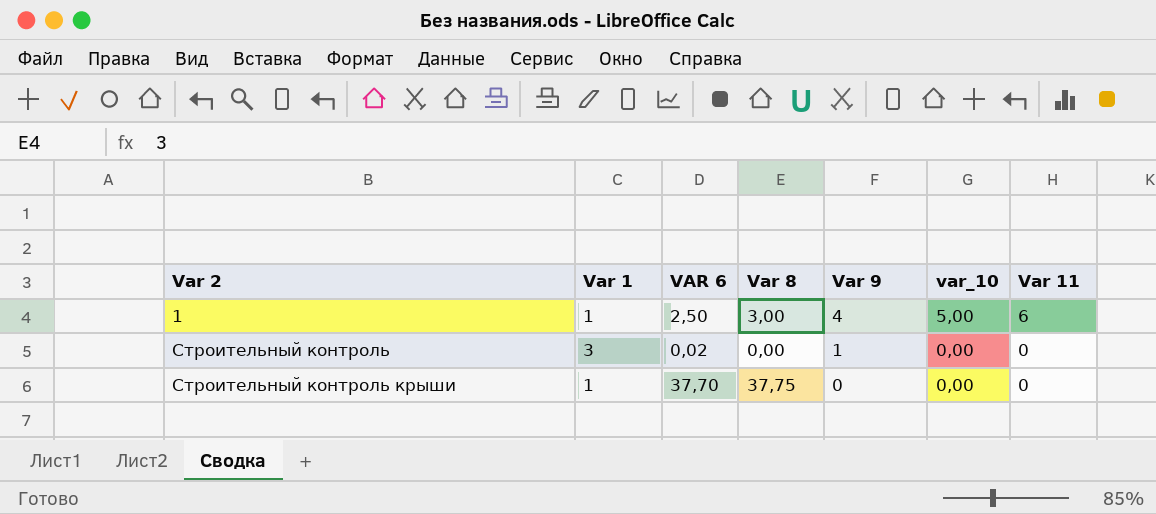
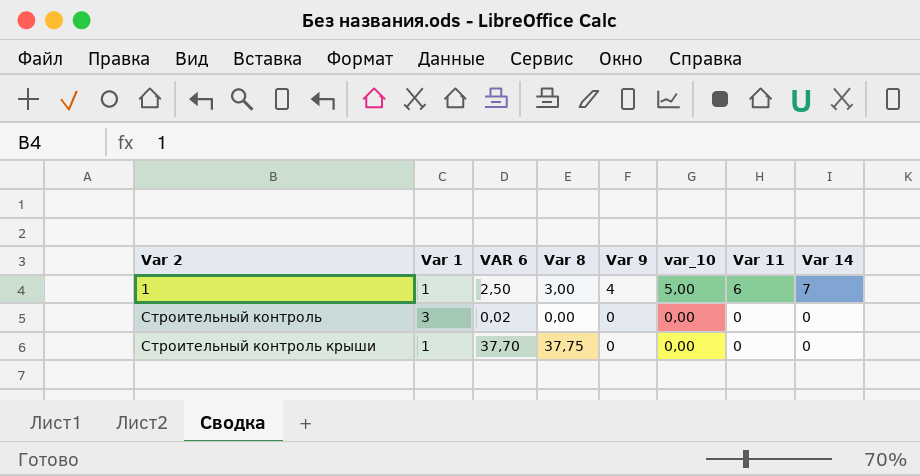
column Var 14 | position: none -> 8
Строительный контроль | Var 9: 1 -> 0

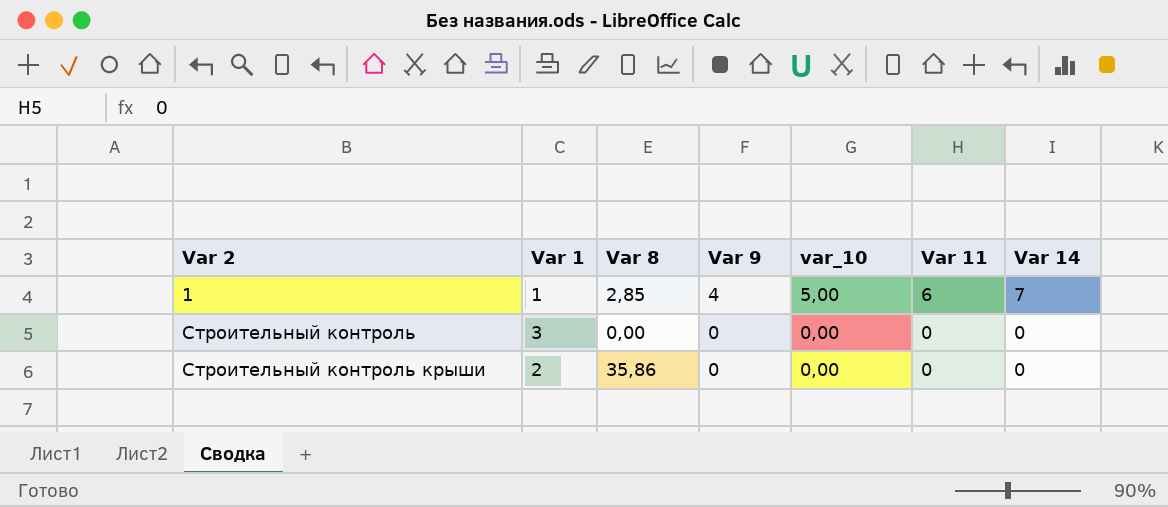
column VAR 6 | position: 3 -> none
1 | Var 8: 3,00 -> 2,85
Строительный контроль крыши | Var 1: 1 -> 2
Строительный контроль крыши | Var 8: 37,75 -> 35,86

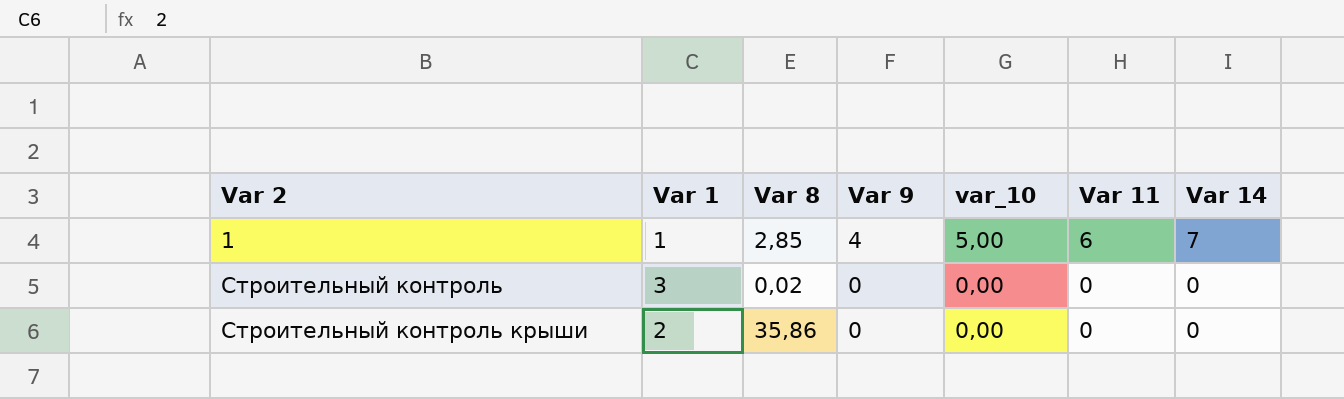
Строительный контроль | Var 8: 0,00 -> 0,02

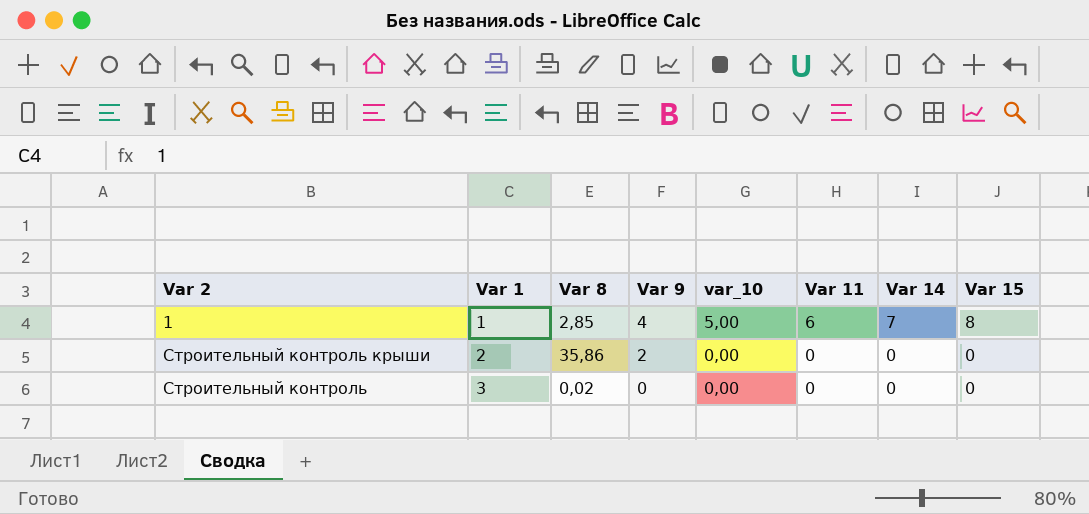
row order: Var 2 ascending -> Var 1 ascending
column Var 15 | position: none -> 8
Строительный контроль крыши | Var 9: 0 -> 2

